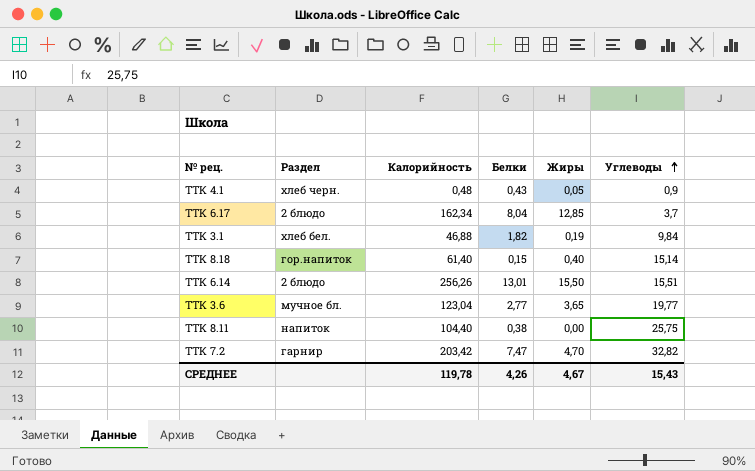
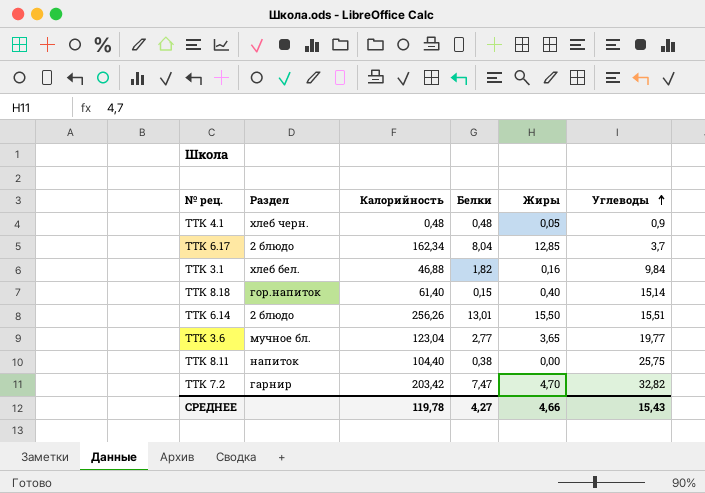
ТТК 4.1 | Белки: 0,43 -> 0,48
ТТК 3.1 | Жиры: 0,19 -> 0,16
СРЕДНЕЕ | Белки: 4,26 -> 4,27
СРЕДНЕЕ | Жиры: 4,67 -> 4,66

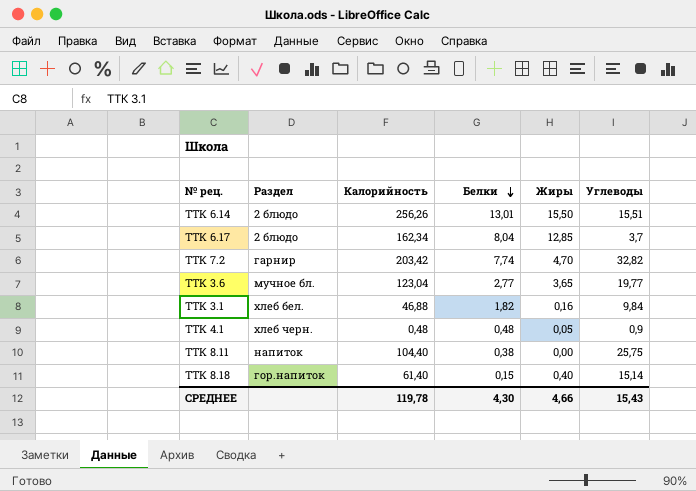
row order: Углеводы ascending -> Белки descending
ТТК 7.2 | Белки: 7,47 -> 7,74
СРЕДНЕЕ | Белки: 4,27 -> 4,30

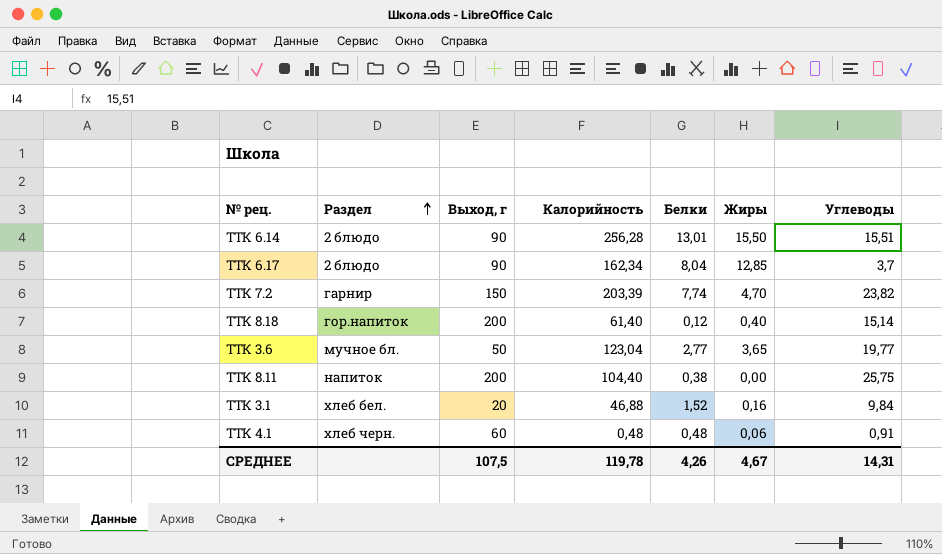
row order: Белки descending -> Раздел ascending
column Выход, г | position: none -> 3
ТТК 6.14 | Калорийность: 256,26 -> 256,28
ТТК 7.2 | Калорийность: 203,42 -> 203,39
ТТК 7.2 | Углеводы: 32,82 -> 23,82
ТТК 8.18 | Белки: 0,15 -> 0,12
ТТК 3.1 | Белки: 1,82 -> 1,52
ТТК 4.1 | Жиры: 0,05 -> 0,06
ТТК 4.1 | Углеводы: 0,9 -> 0,91
СРЕДНЕЕ | Белки: 4,30 -> 4,26
СРЕДНЕЕ | Жиры: 4,66 -> 4,67
СРЕДНЕЕ | Углеводы: 15,43 -> 14,31

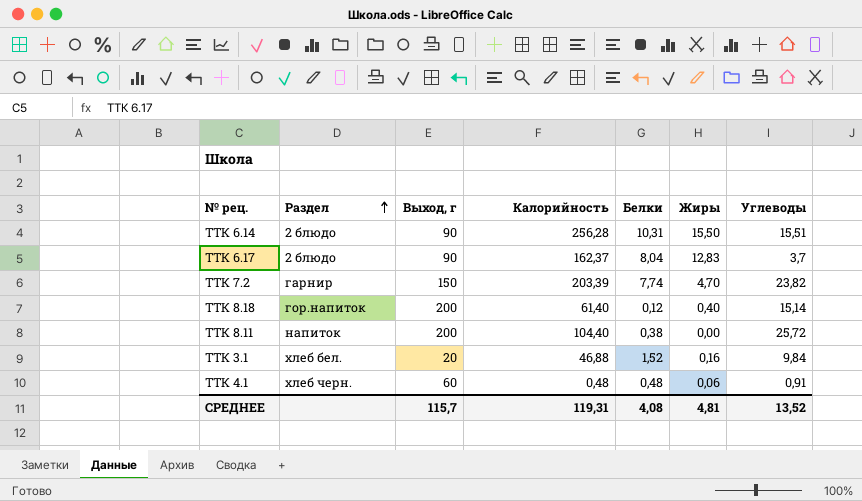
row ТТК 3.6: мучное бл. | 50 | 123,04 | 2,77 | 3,65 | 19,77 -> none
ТТК 6.14 | Белки: 13,01 -> 10,31
ТТК 6.17 | Калорийность: 162,34 -> 162,37
ТТК 6.17 | Жиры: 12,85 -> 12,83
ТТК 8.11 | Углеводы: 25,75 -> 25,72
СРЕДНЕЕ | Выход, г: 107,5 -> 115,7
СРЕДНЕЕ | Калорийность: 119,78 -> 119,31
СРЕДНЕЕ | Белки: 4,26 -> 4,08
СРЕДНЕЕ | Жиры: 4,67 -> 4,81
СРЕДНЕЕ | Углеводы: 14,31 -> 13,52

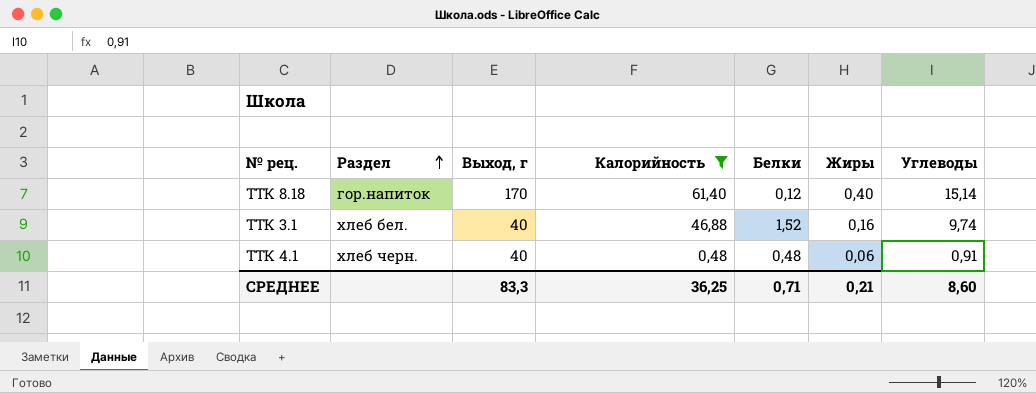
filter: none -> Калорийность <= 61,40
ТТК 8.18 | Выход, г: 200 -> 170
ТТК 3.1 | Выход, г: 20 -> 40
ТТК 3.1 | Углеводы: 9,84 -> 9,74
ТТК 4.1 | Выход, г: 60 -> 40
СРЕДНЕЕ | Выход, г: 115,7 -> 83,3
СРЕДНЕЕ | Калорийность: 119,31 -> 36,25
СРЕДНЕЕ | Белки: 4,08 -> 0,71
СРЕДНЕЕ | Жиры: 4,81 -> 0,21
СРЕДНЕЕ | Углеводы: 13,52 -> 8,60

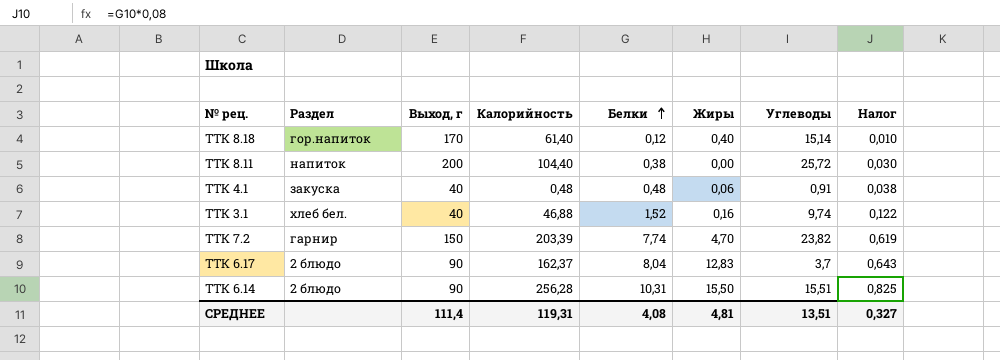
filter: Калорийность <= 61,40 -> none
row order: Раздел ascending -> Белки ascending
column Налог | formula: none -> [Белки] * 0,08
ТТК 4.1 | Раздел: хлеб черн. -> закуска
СРЕДНЕЕ | Выход, г: 83,3 -> 111,4
СРЕДНЕЕ | Калорийность: 36,25 -> 119,31
СРЕДНЕЕ | Белки: 0,71 -> 4,08
СРЕДНЕЕ | Жиры: 0,21 -> 4,81
СРЕДНЕЕ | Углеводы: 8,60 -> 13,51

